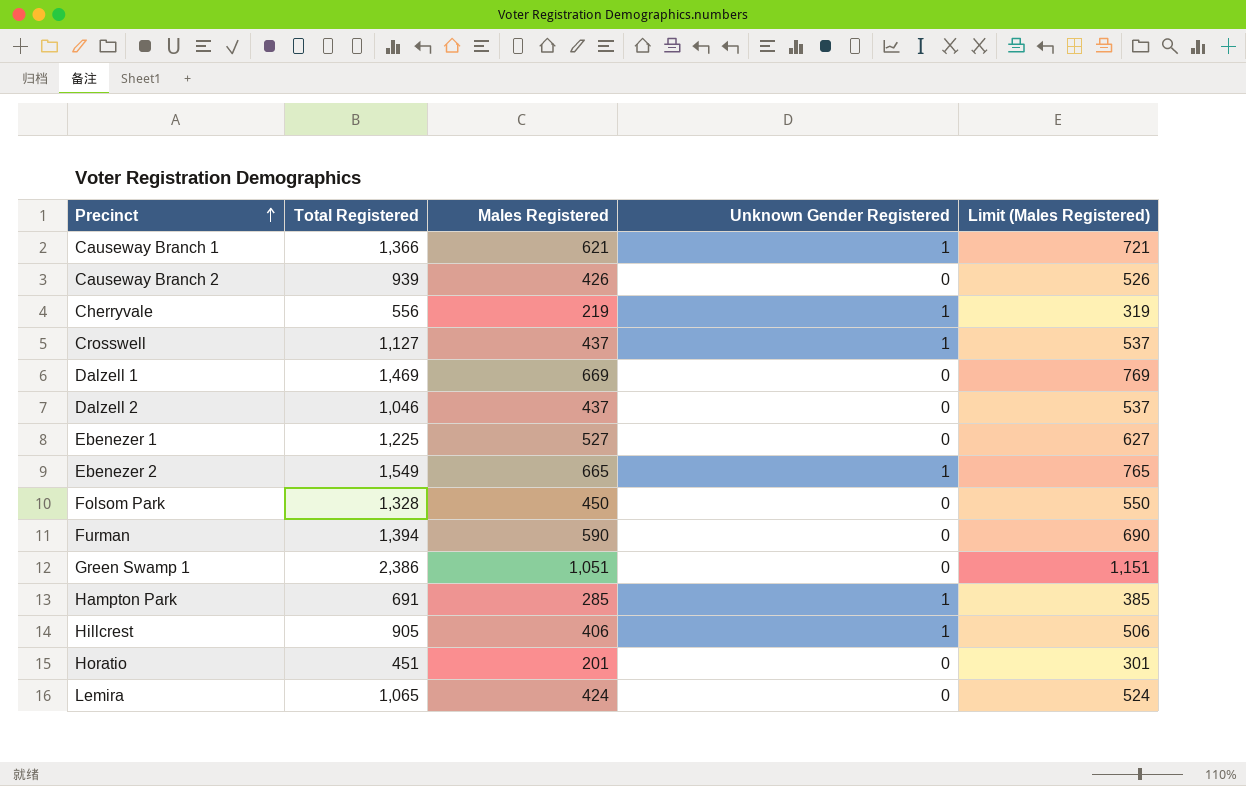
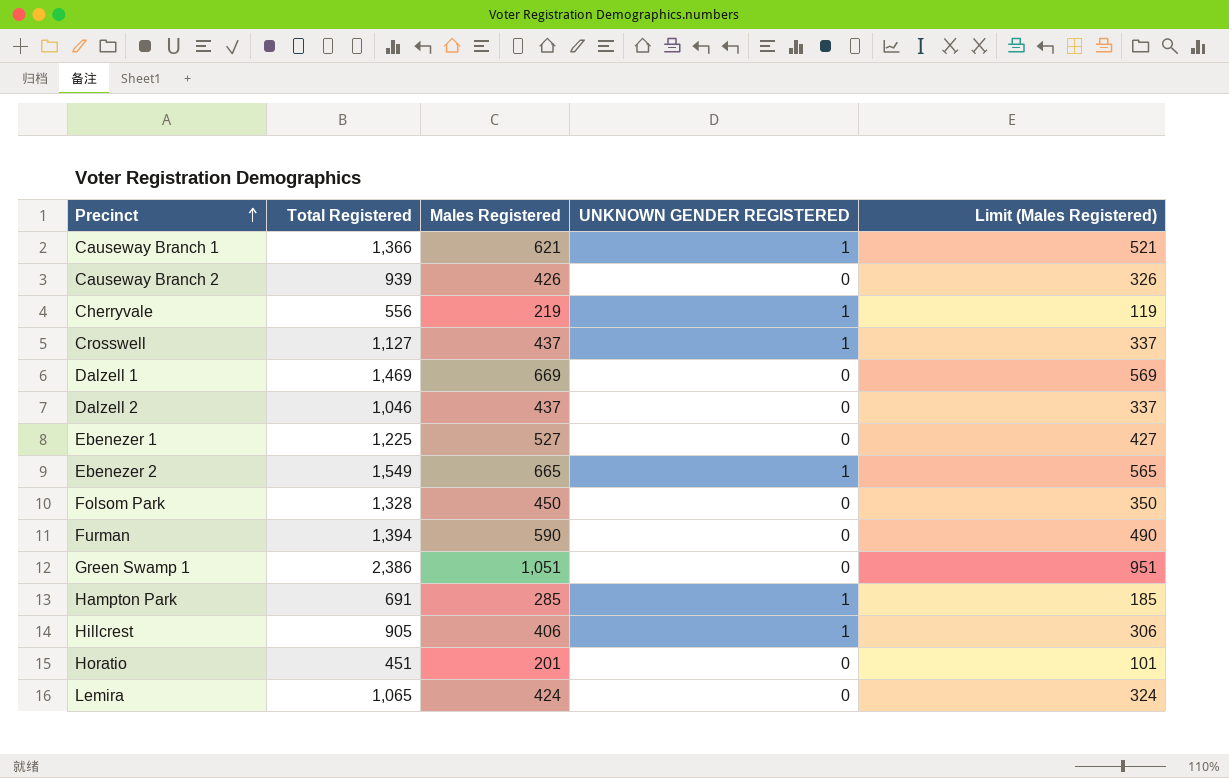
column name: Unknown Gender Registered -> UNKNOWN GENDER REGISTERED
column Limit (Males Registered) | formula: [Males Registered] + 100 -> [Males Registered] - 100

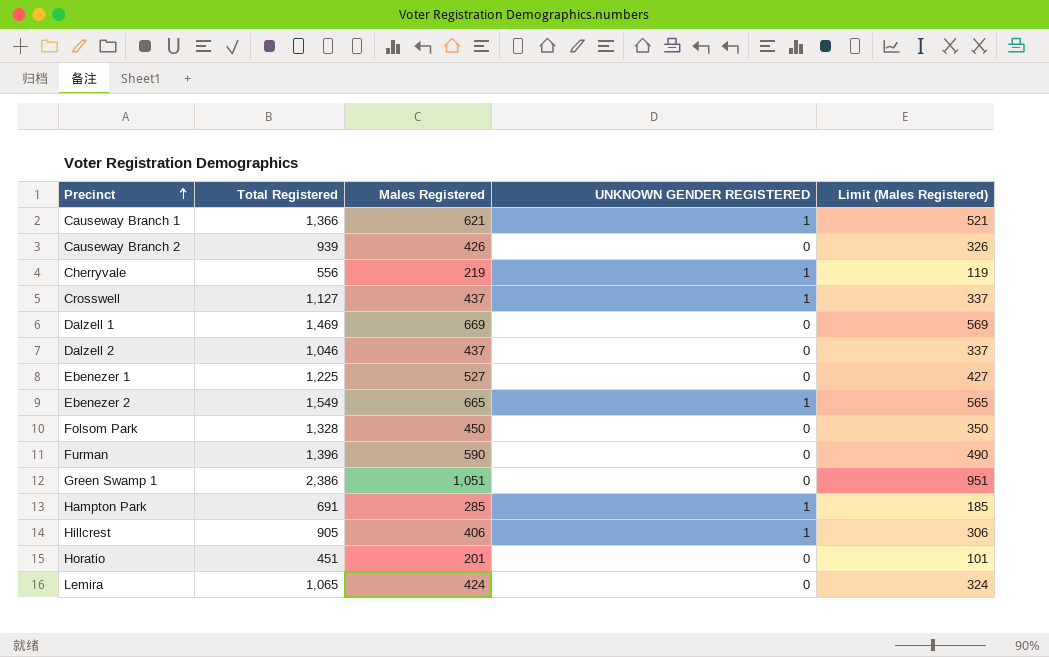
Furman | Total Registered: 1,394 -> 1,396

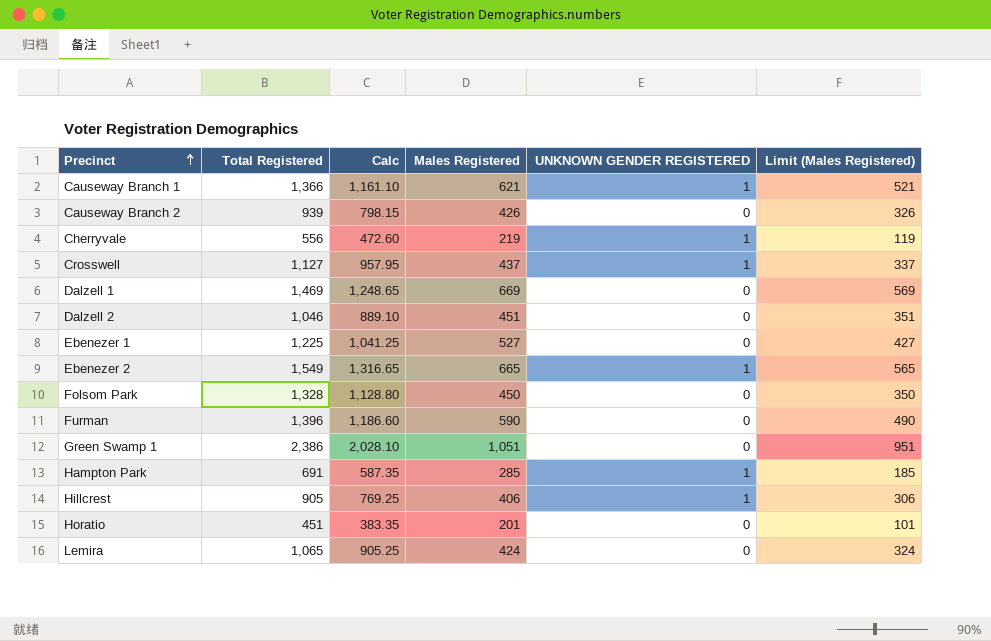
column Calc | formula: none -> [Total Registered] * 0.85
Dalzell 2 | Males Registered: 437 -> 451
Dalzell 2 | Limit (Males Registered): 337 -> 351

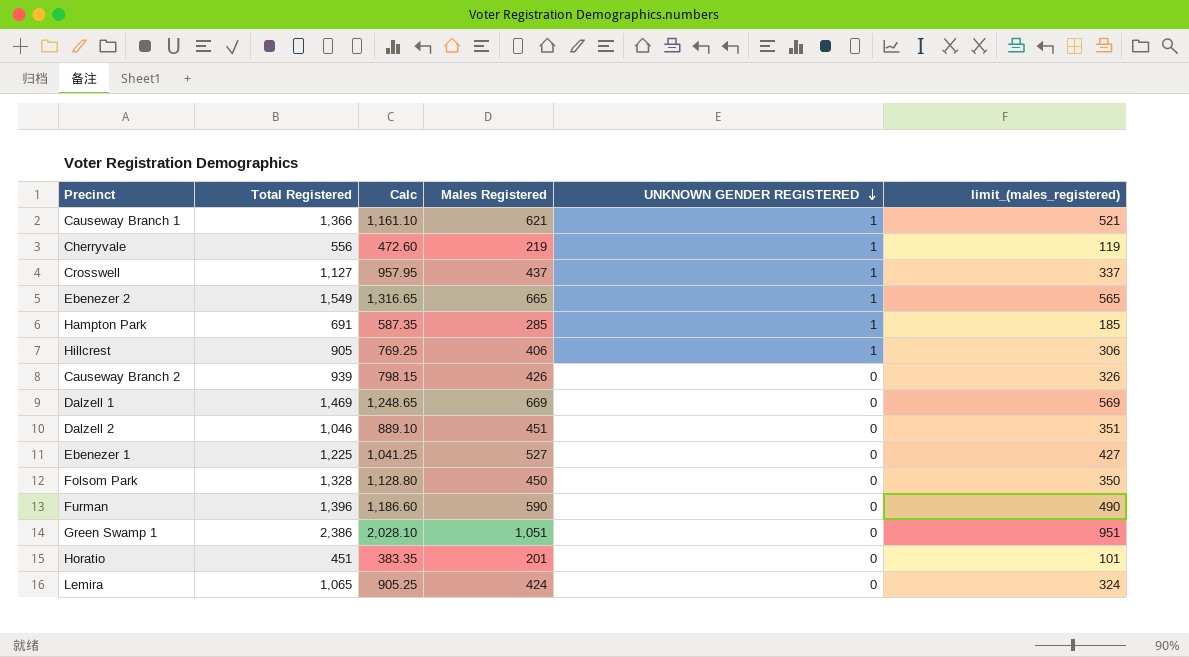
row order: Precinct ascending -> UNKNOWN GENDER REGISTERED descending
column name: Limit (Males Registered) -> limit_(males_registered)

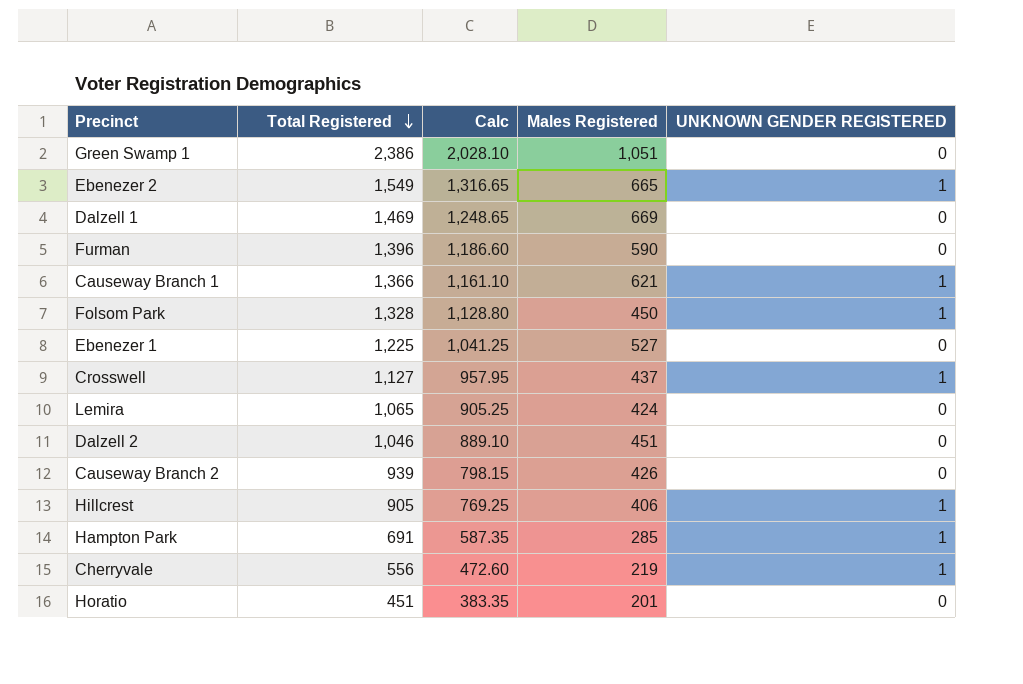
row order: UNKNOWN GENDER REGISTERED descending -> Total Registered descending
column limit_(males_registered) | formula: [Males Registered] - 100 -> none
Folsom Park | UNKNOWN GENDER REGISTERED: 0 -> 1

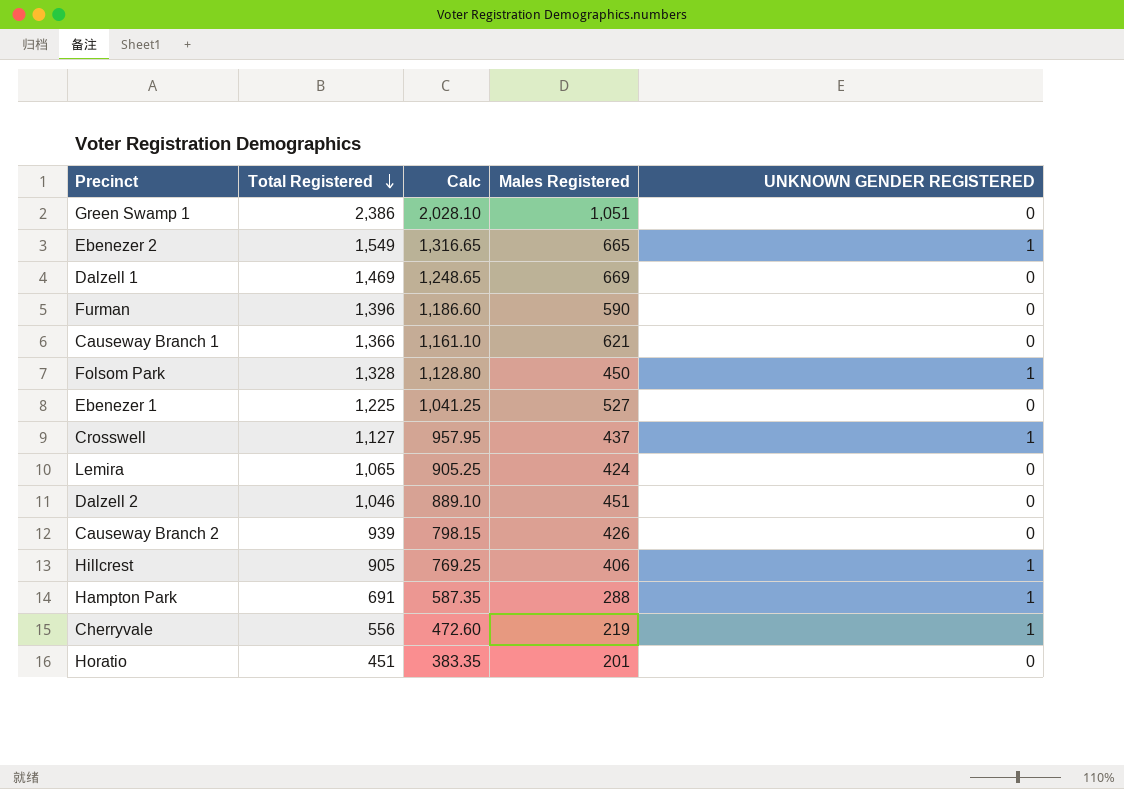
Causeway Branch 1 | UNKNOWN GENDER REGISTERED: 1 -> 0
Hampton Park | Males Registered: 285 -> 288

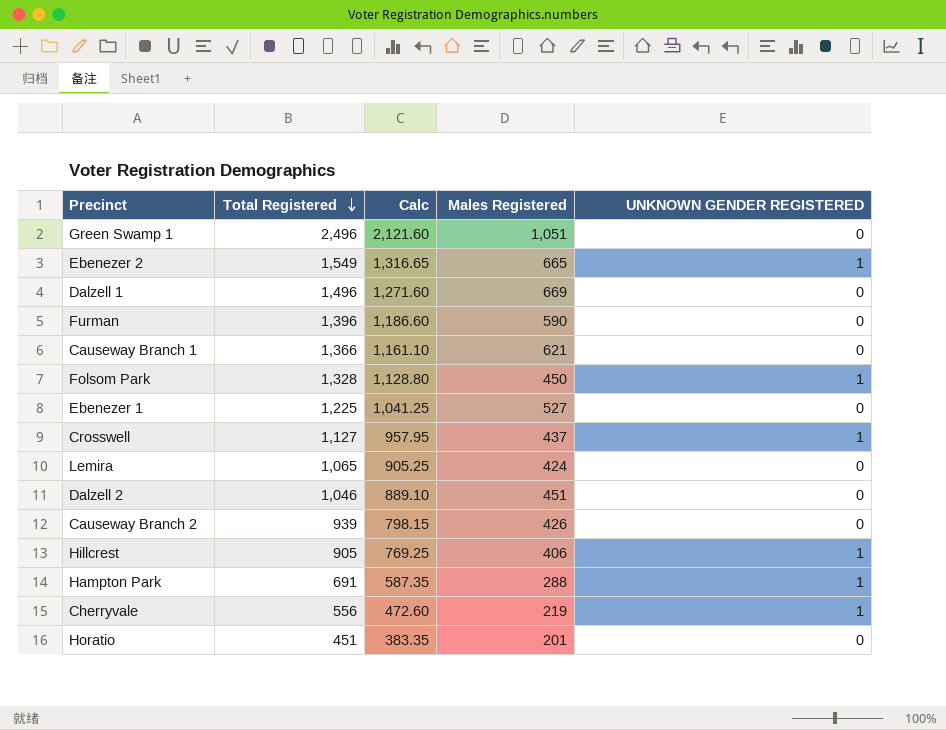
Green Swamp 1 | Total Registered: 2,386 -> 2,496
Green Swamp 1 | Calc: 2,028.10 -> 2,121.60
Dalzell 1 | Total Registered: 1,469 -> 1,496
Dalzell 1 | Calc: 1,248.65 -> 1,271.60

